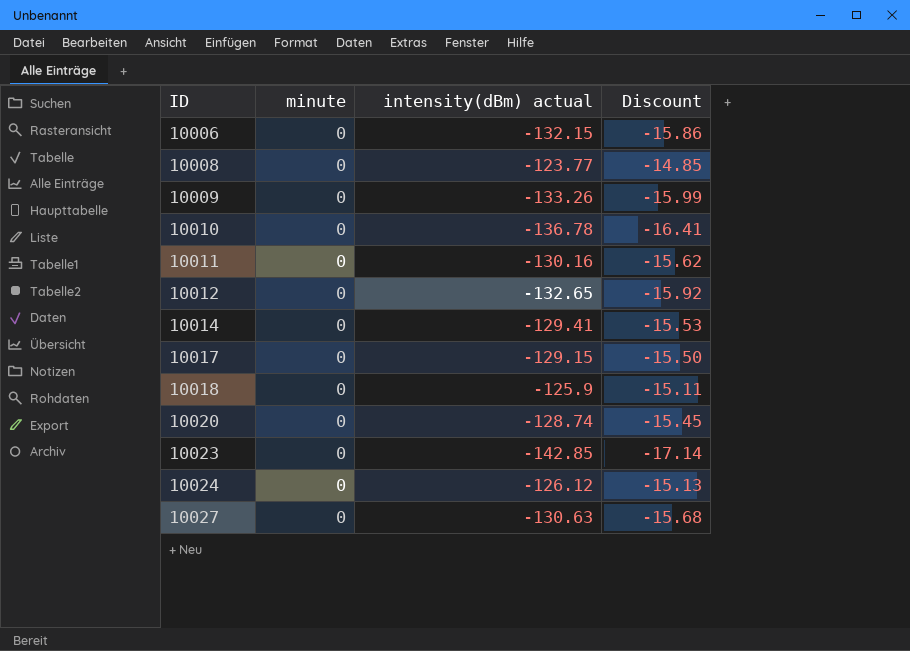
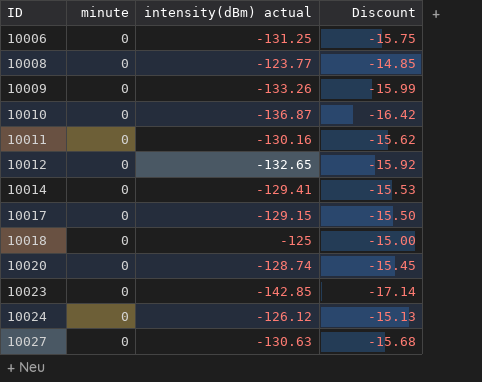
10006 | intensity(dBm) actual: -132.15 -> -131.25
10006 | Discount: -15.86 -> -15.75
10010 | intensity(dBm) actual: -136.78 -> -136.87
10010 | Discount: -16.41 -> -16.42
10018 | intensity(dBm) actual: -125.9 -> -125
10018 | Discount: -15.11 -> -15.00

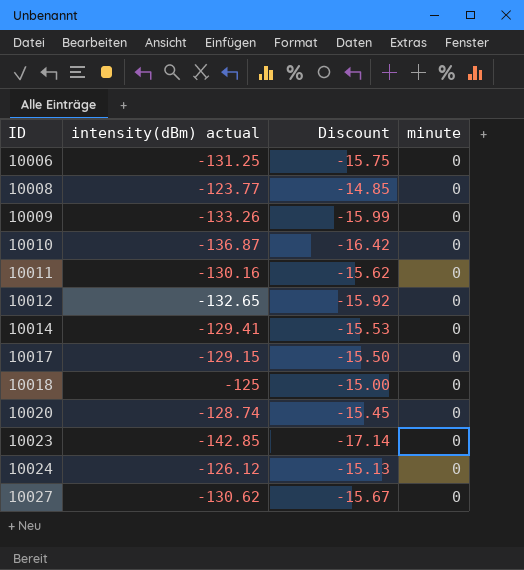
column minute | position: 2 -> 4
10027 | intensity(dBm) actual: -130.63 -> -130.62
10027 | Discount: -15.68 -> -15.67

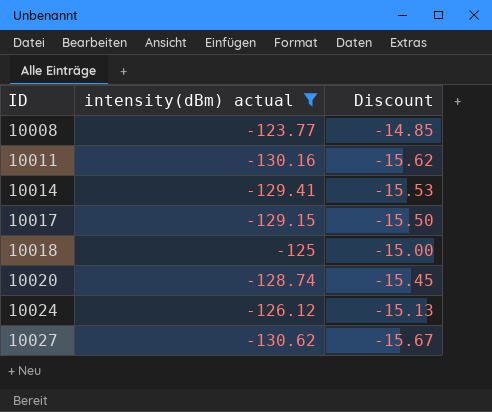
filter: none -> intensity(dBm) actual >= -130.62
column minute | position: 4 -> none

